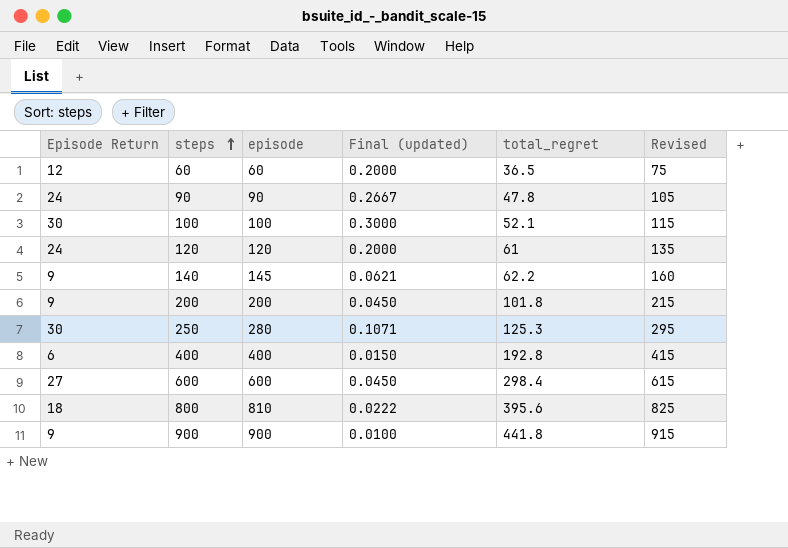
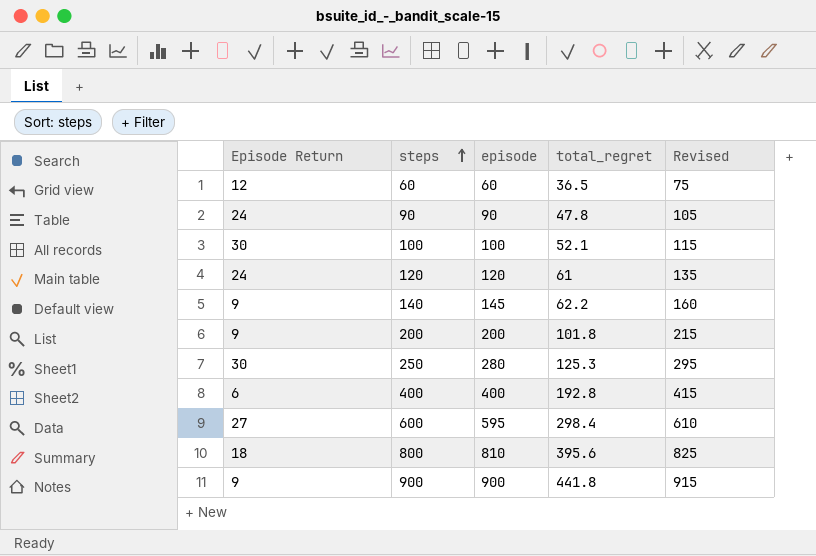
column Final (updated) | formula: [Episode Return] / [episode] -> none
600 | episode: 600 -> 595
600 | Revised: 615 -> 610

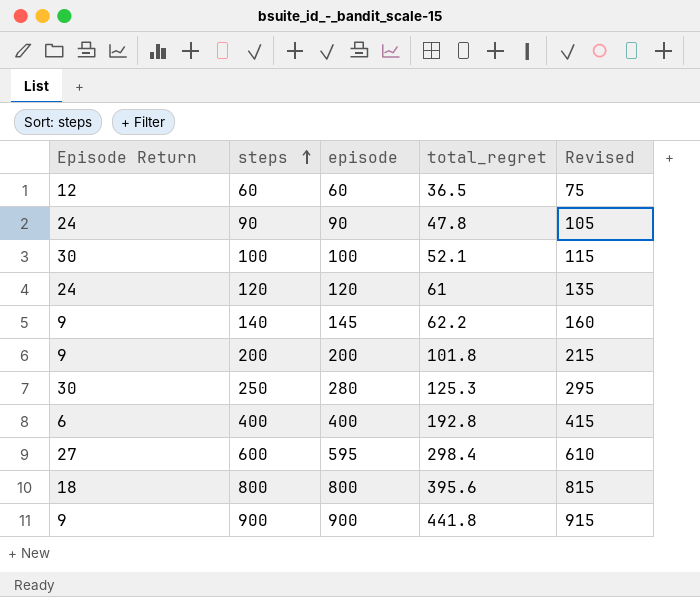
800 | episode: 810 -> 800
800 | Revised: 825 -> 815

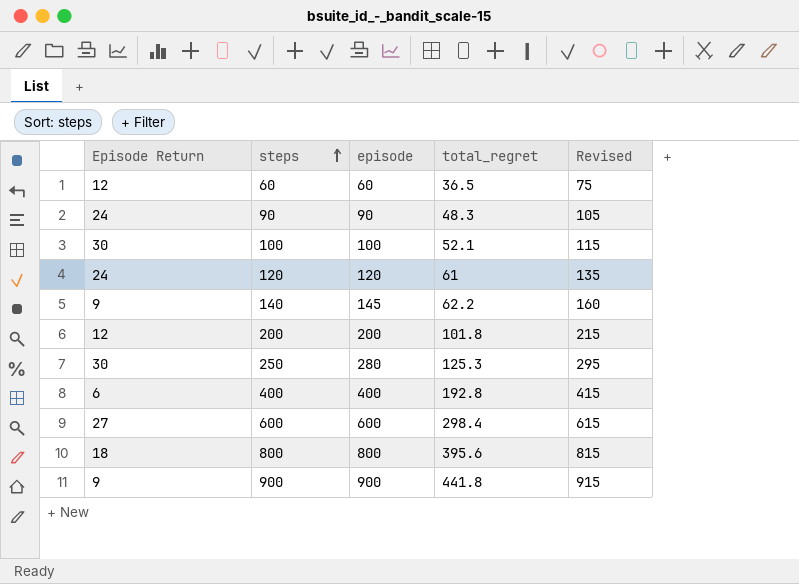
90 | total_regret: 47.8 -> 48.3
200 | Episode Return: 9 -> 12
600 | episode: 595 -> 600
600 | Revised: 610 -> 615

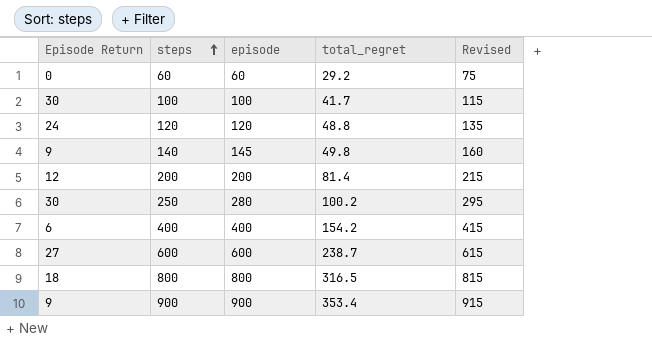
row 90: 24 | 90 | 48.3 | 105 -> none
60 | Episode Return: 12 -> 0
60 | total_regret: 36.5 -> 29.2
100 | total_regret: 52.1 -> 41.7
120 | total_regret: 61 -> 48.8
140 | total_regret: 62.2 -> 49.8
200 | total_regret: 101.8 -> 81.4
250 | total_regret: 125.3 -> 100.2
400 | total_regret: 192.8 -> 154.2
600 | total_regret: 298.4 -> 238.7
800 | total_regret: 395.6 -> 316.5
900 | total_regret: 441.8 -> 353.4

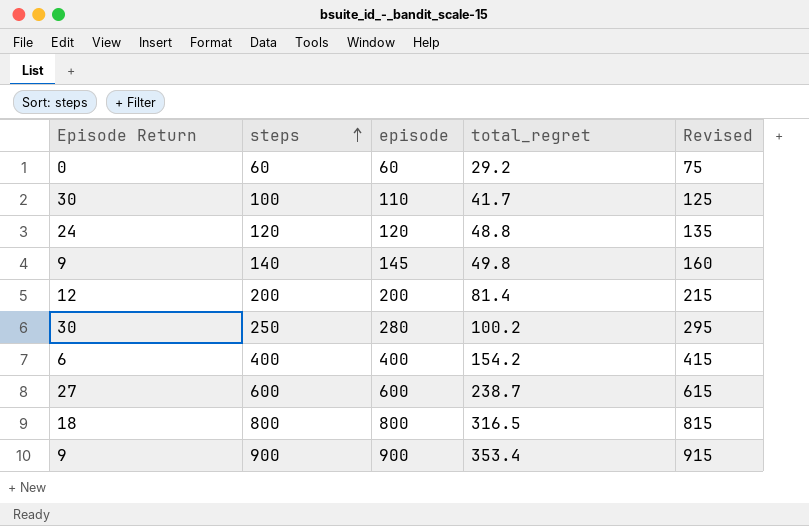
100 | episode: 100 -> 110
100 | Revised: 115 -> 125

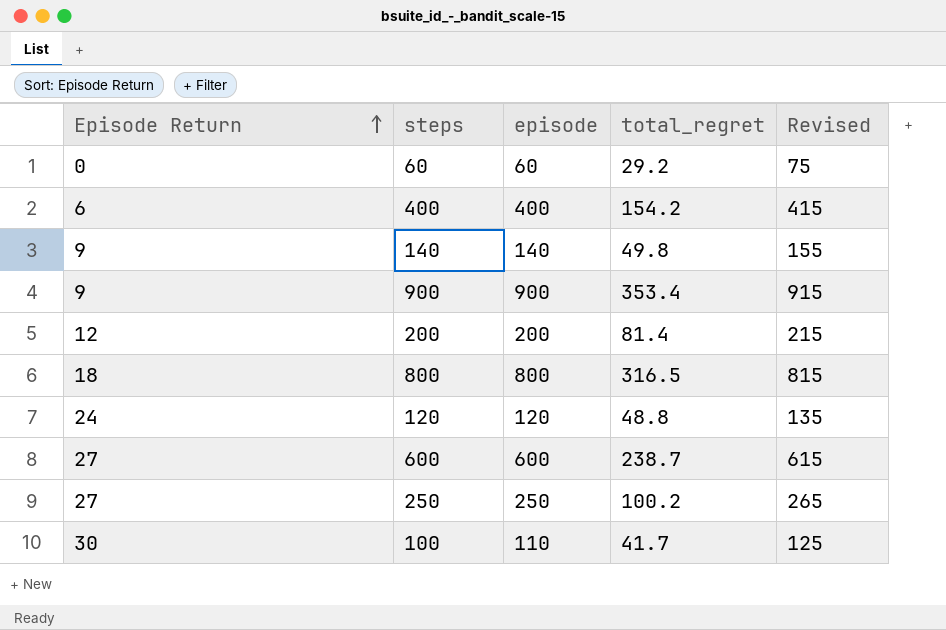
row order: steps ascending -> Episode Return ascending
140 | episode: 145 -> 140
140 | Revised: 160 -> 155
250 | Episode Return: 30 -> 27
250 | episode: 280 -> 250
250 | Revised: 295 -> 265

